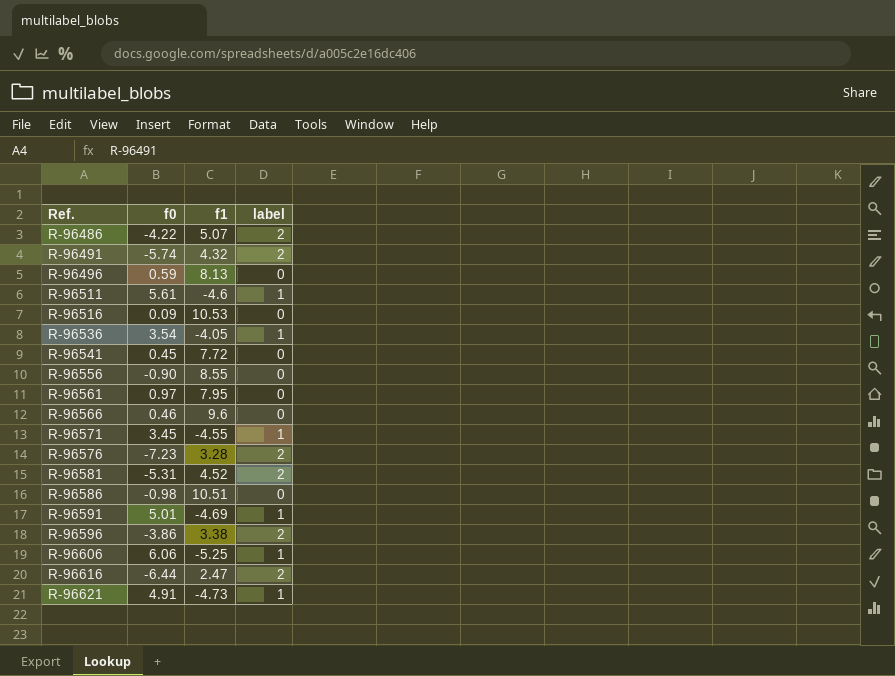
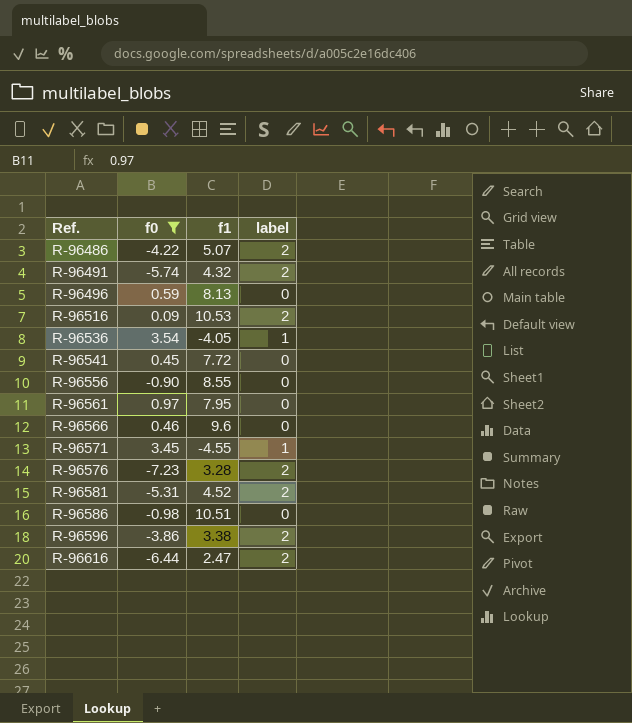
filter: none -> f0 <= 3.54
R-96516 | label: 0 -> 2

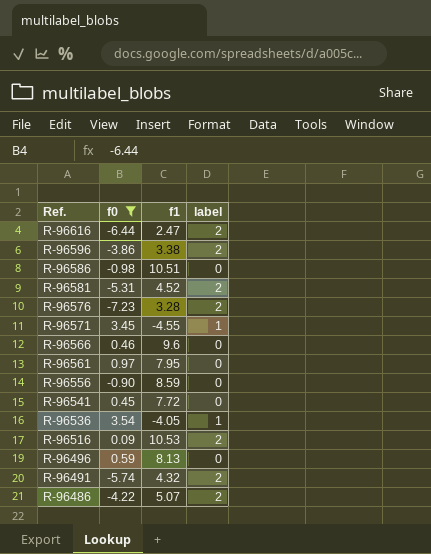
row order: Ref. ascending -> Ref. descending
R-96556 | f1: 8.55 -> 8.59

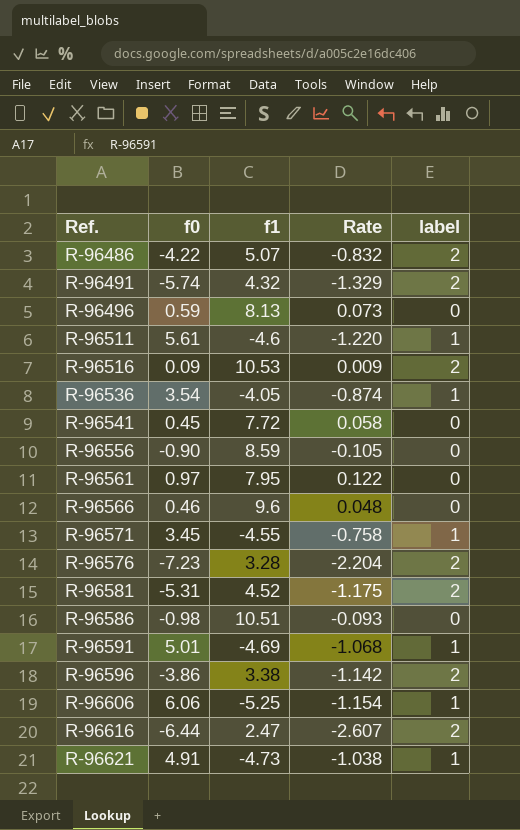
filter: f0 <= 3.54 -> none
row order: Ref. descending -> Ref. ascending
column Rate | formula: none -> [f0] / [f1]

